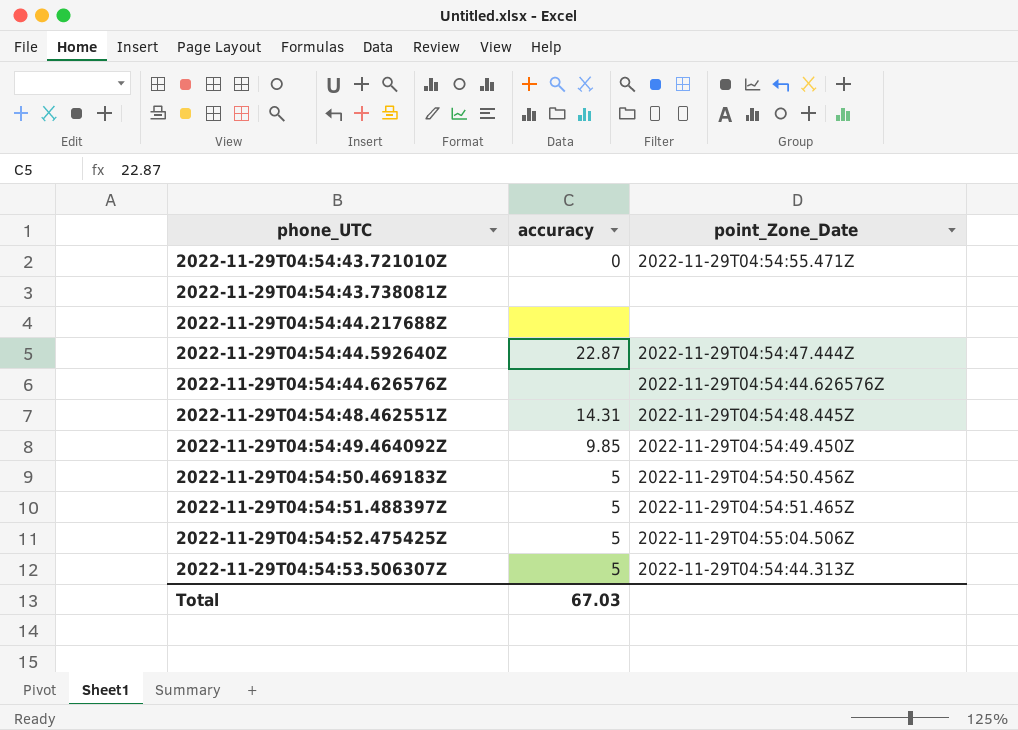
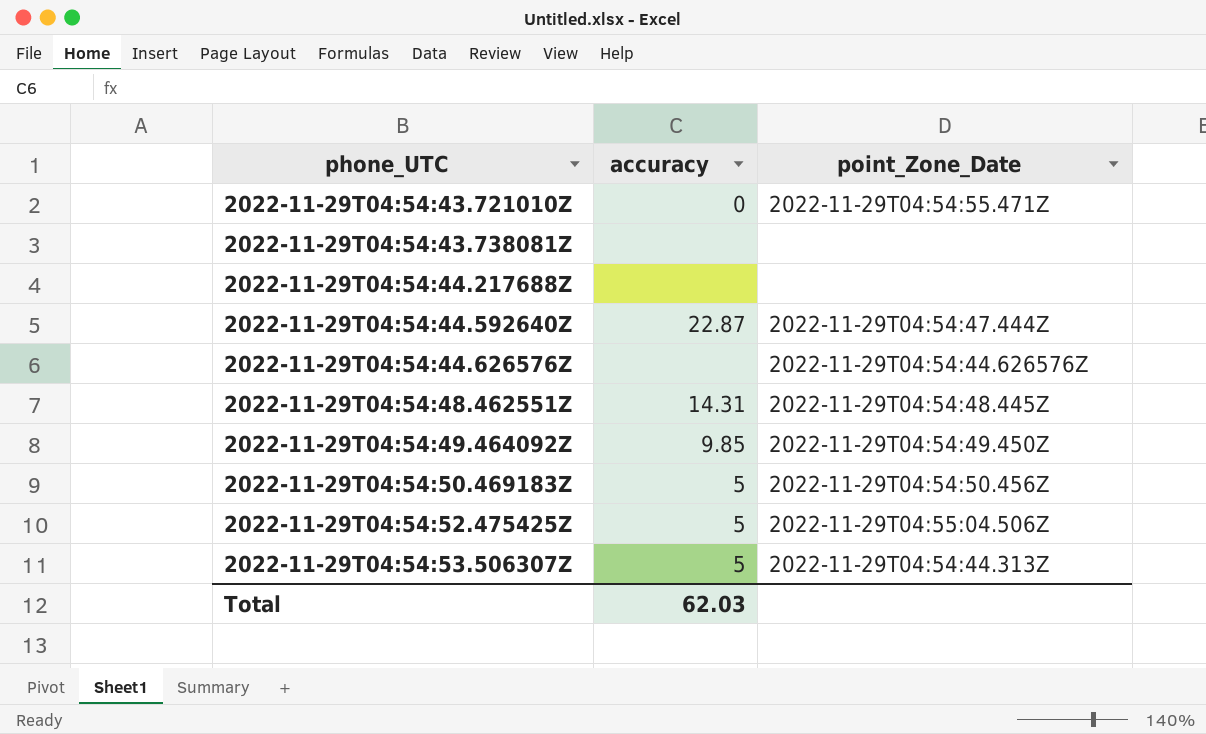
row 2022-11-29T04:54:51.488397Z: 5 | 2022-11-29T04:54:51.465Z -> none
Total | accuracy: 67.03 -> 62.03

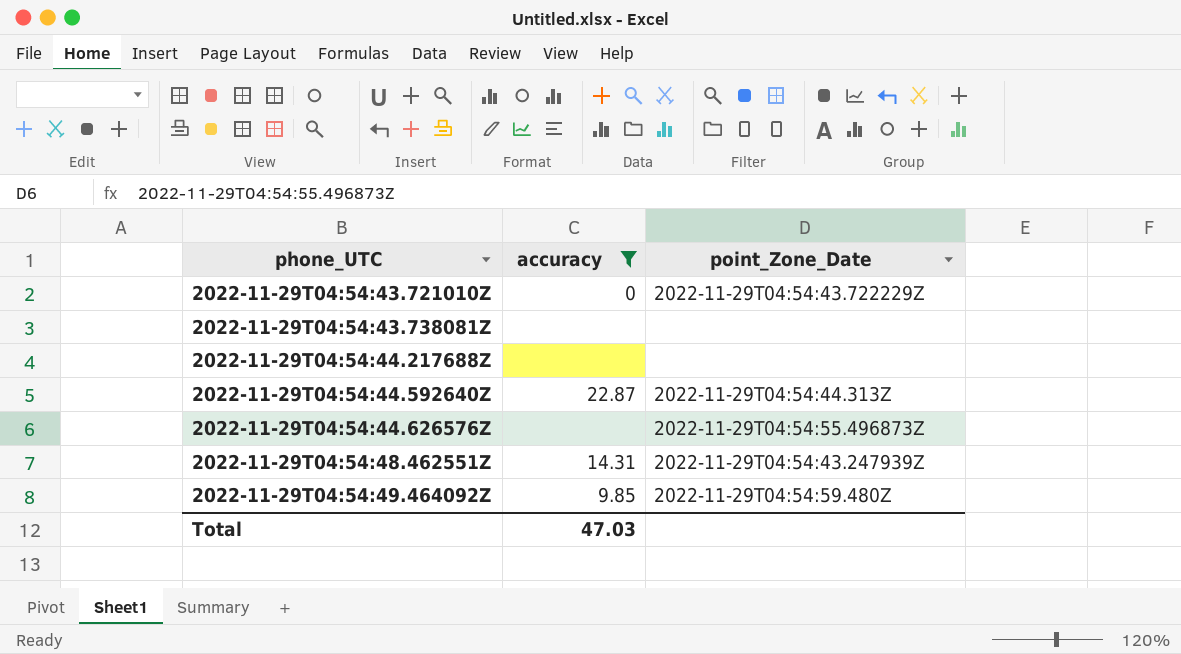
filter: none -> accuracy != 5
2022-11-29T04:54:43.721010Z | point_Zone_Date: 2022-11-29T04:54:55.471Z -> 2022-11-29T04:54:43.722229Z
2022-11-29T04:54:44.592640Z | point_Zone_Date: 2022-11-29T04:54:47.444Z -> 2022-11-29T04:54:44.313Z
2022-11-29T04:54:44.626576Z | point_Zone_Date: 2022-11-29T04:54:44.626576Z -> 2022-11-29T04:54:55.496873Z
2022-11-29T04:54:48.462551Z | point_Zone_Date: 2022-11-29T04:54:48.445Z -> 2022-11-29T04:54:43.247939Z
2022-11-29T04:54:49.464092Z | point_Zone_Date: 2022-11-29T04:54:49.450Z -> 2022-11-29T04:54:59.480Z
Total | accuracy: 62.03 -> 47.03

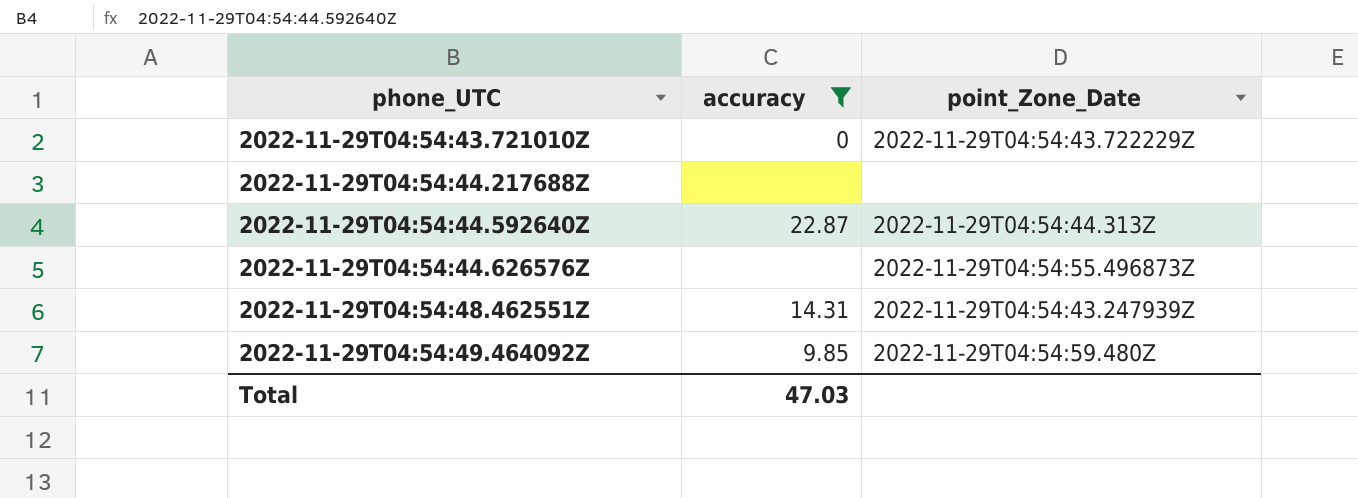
row 2022-11-29T04:54:43.738081Z: none | none -> none

